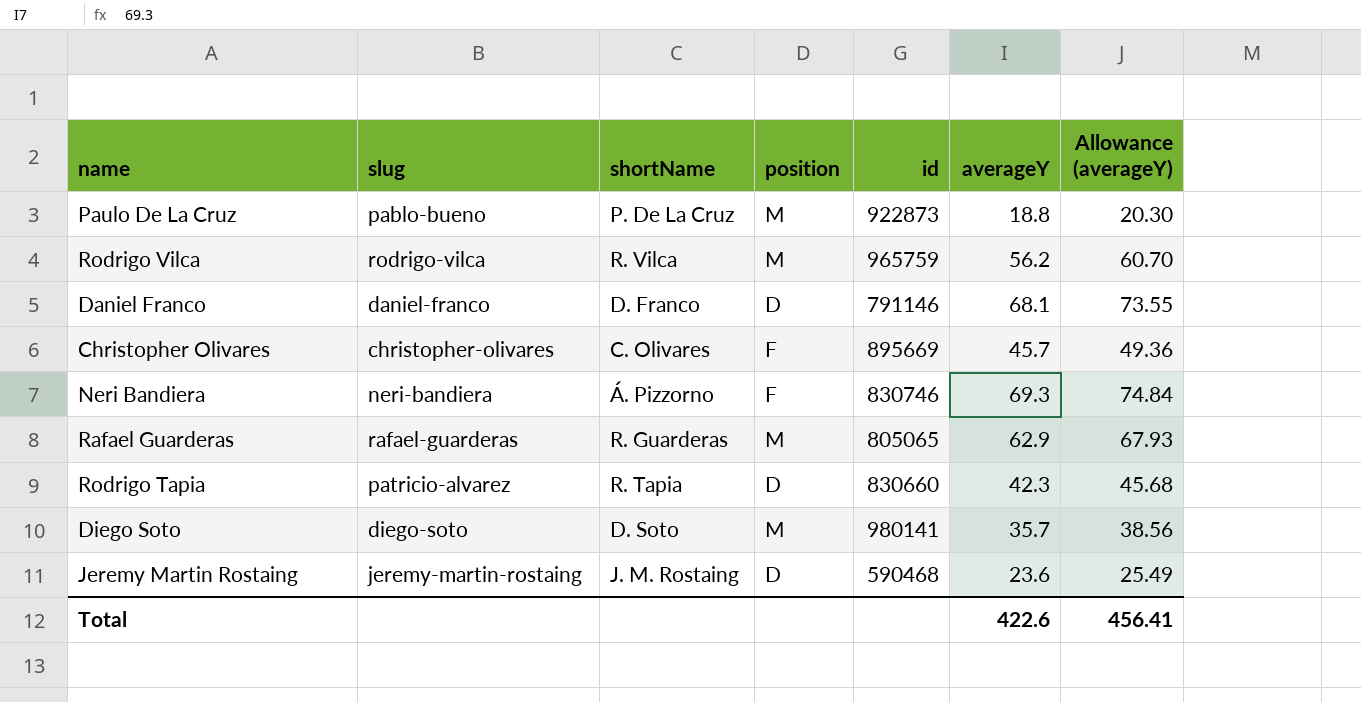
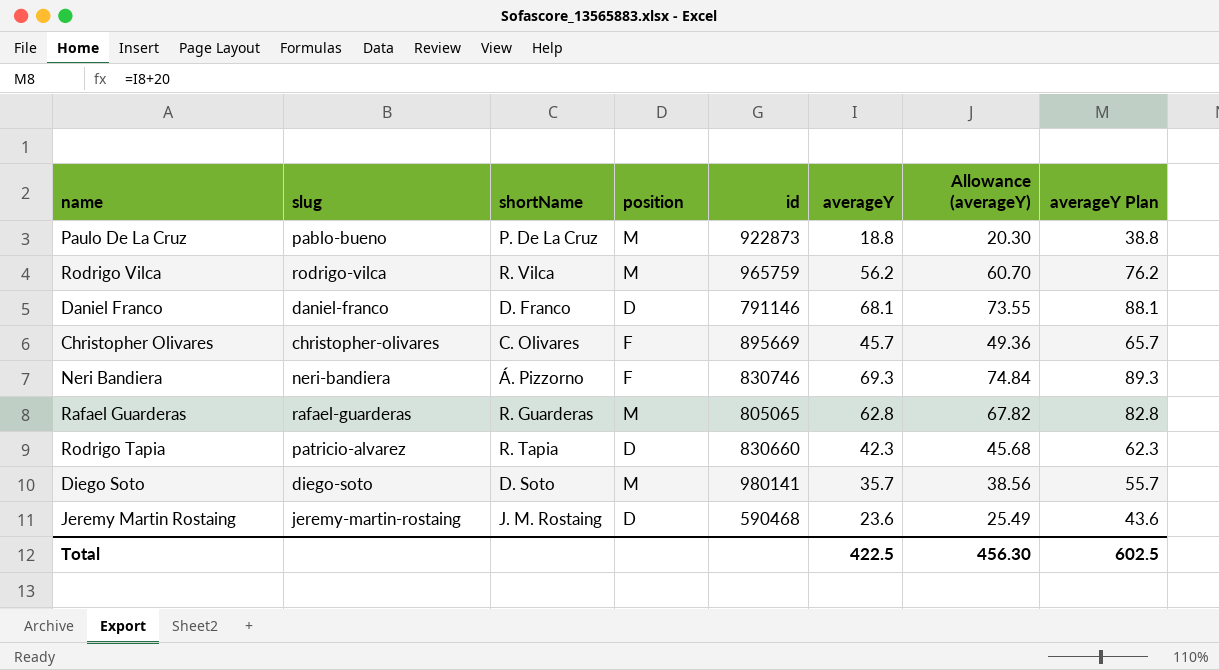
column averageY Plan | formula: none -> [averageY] + 20
Rafael Guarderas | averageY: 62.9 -> 62.8
Rafael Guarderas | Allowance (averageY): 67.93 -> 67.82
Total | averageY: 422.6 -> 422.5
Total | Allowance (averageY): 456.41 -> 456.30

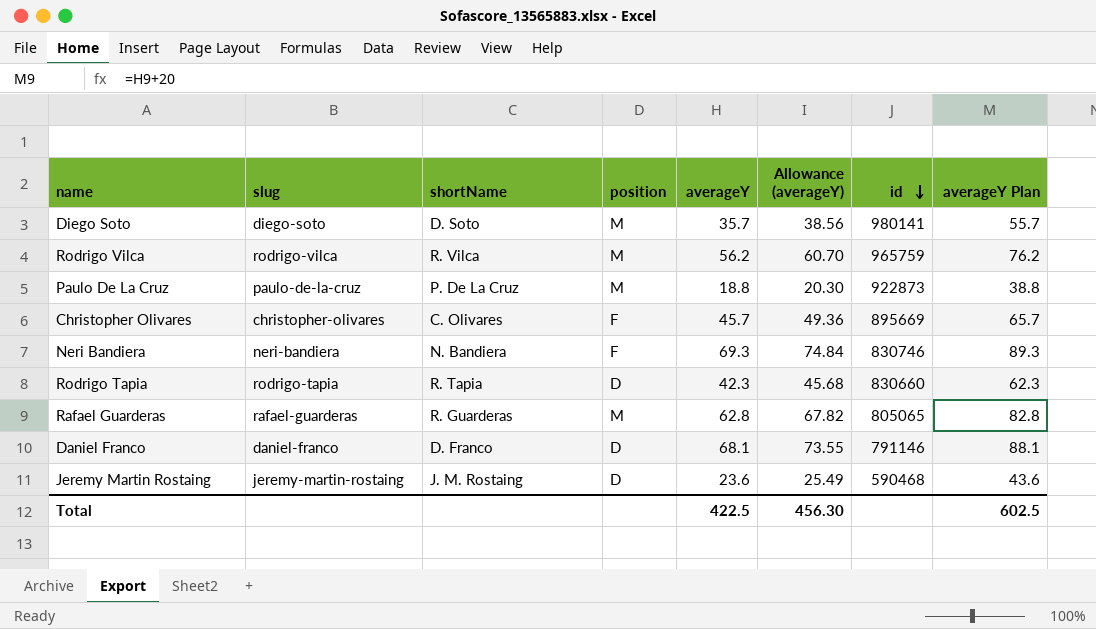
row order: none -> id descending
column id | position: 5 -> 7
Paulo De La Cruz | slug: pablo-bueno -> paulo-de-la-cruz
Neri Bandiera | shortName: Á. Pizzorno -> N. Bandiera
Rodrigo Tapia | slug: patricio-alvarez -> rodrigo-tapia

